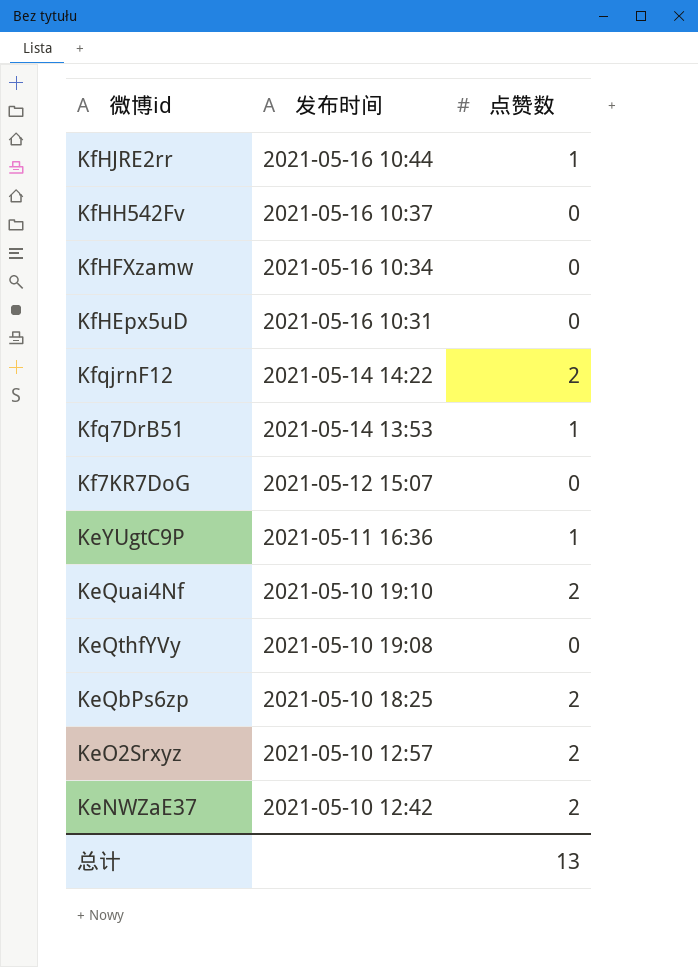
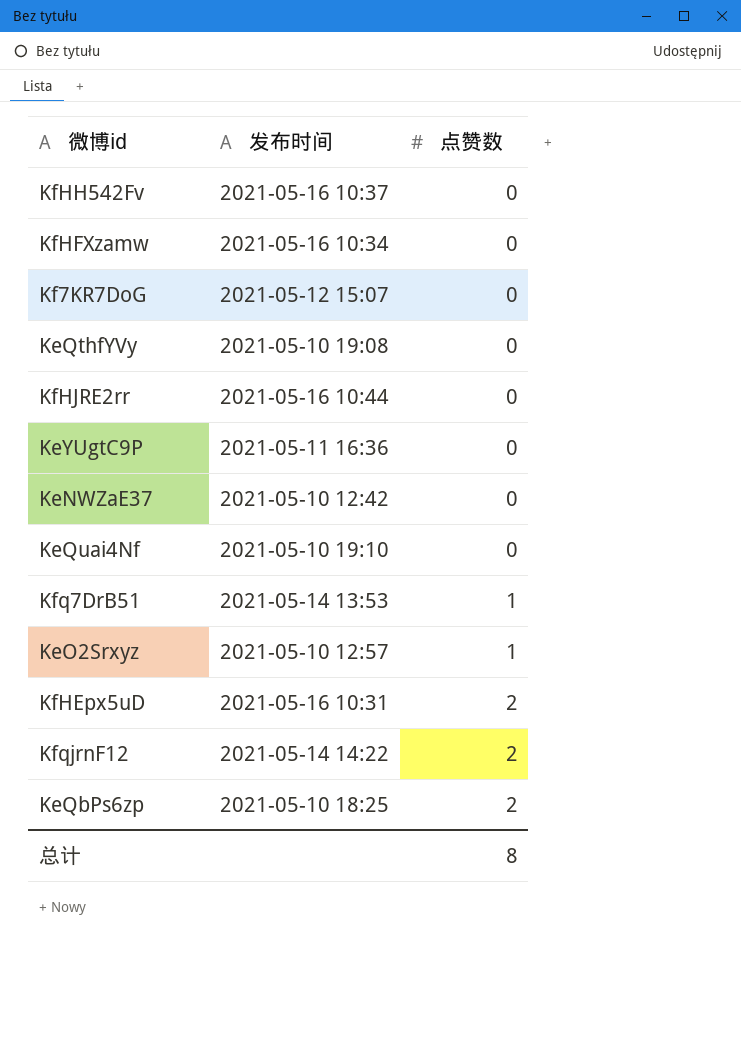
row order: 发布时间 descending -> 点赞数 ascending
KfHJRE2rr | 点赞数: 1 -> 0
KeYUgtC9P | 点赞数: 1 -> 0
KeNWZaE37 | 点赞数: 2 -> 0
KeQuai4Nf | 点赞数: 2 -> 0
KeO2Srxyz | 点赞数: 2 -> 1
KfHEpx5uD | 点赞数: 0 -> 2
总计 | 点赞数: 13 -> 8

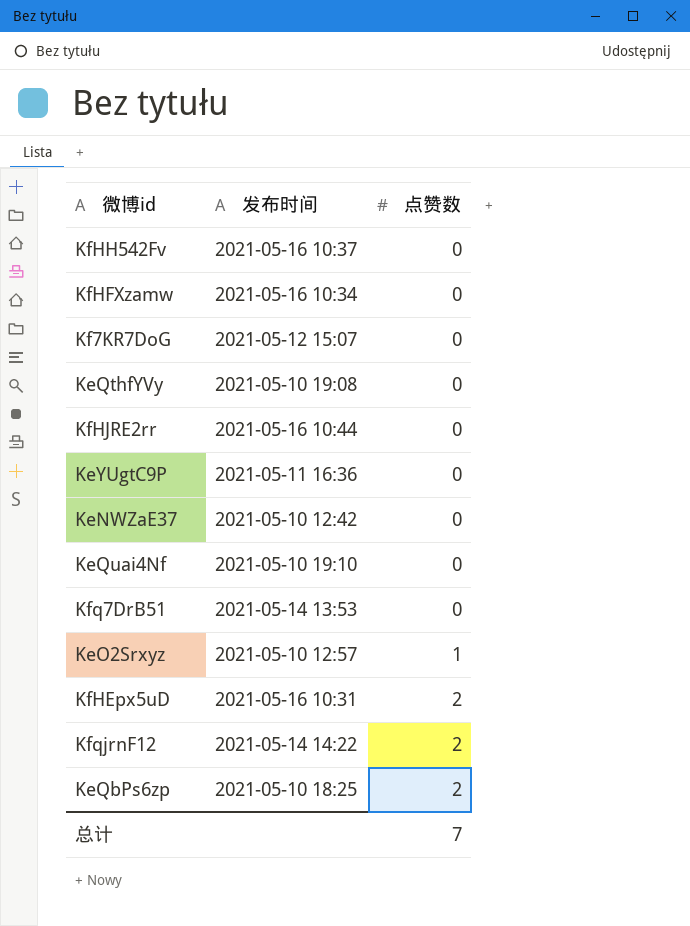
Kfq7DrB51 | 点赞数: 1 -> 0
总计 | 点赞数: 8 -> 7

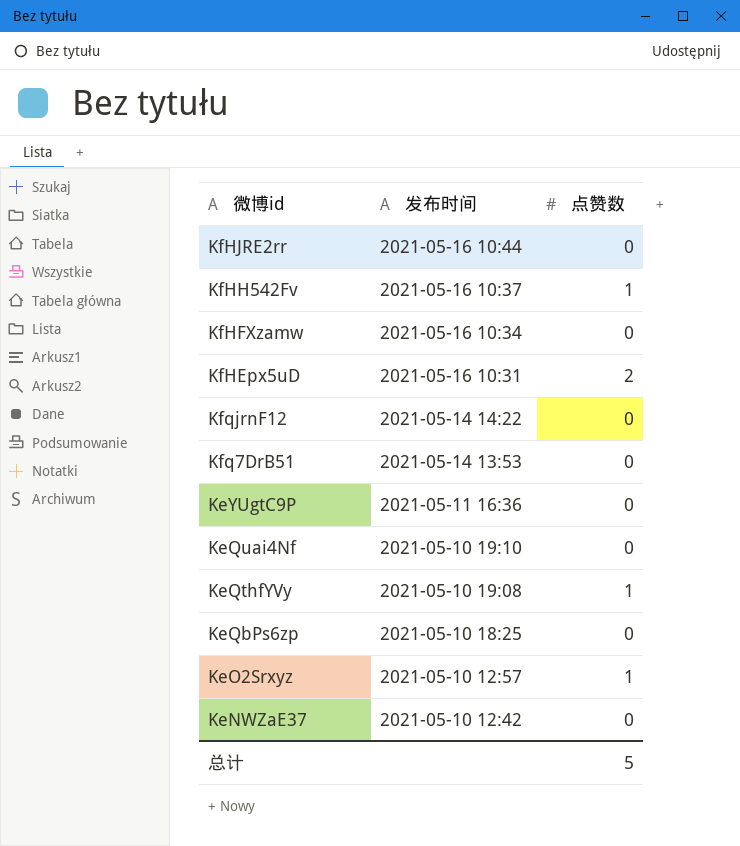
row order: 点赞数 ascending -> 发布时间 descending
row Kf7KR7DoG: 2021-05-12 15:07 | 0 -> none
KfHH542Fv | 点赞数: 0 -> 1
KfqjrnF12 | 点赞数: 2 -> 0
KeQthfYVy | 点赞数: 0 -> 1
KeQbPs6zp | 点赞数: 2 -> 0
总计 | 点赞数: 7 -> 5

